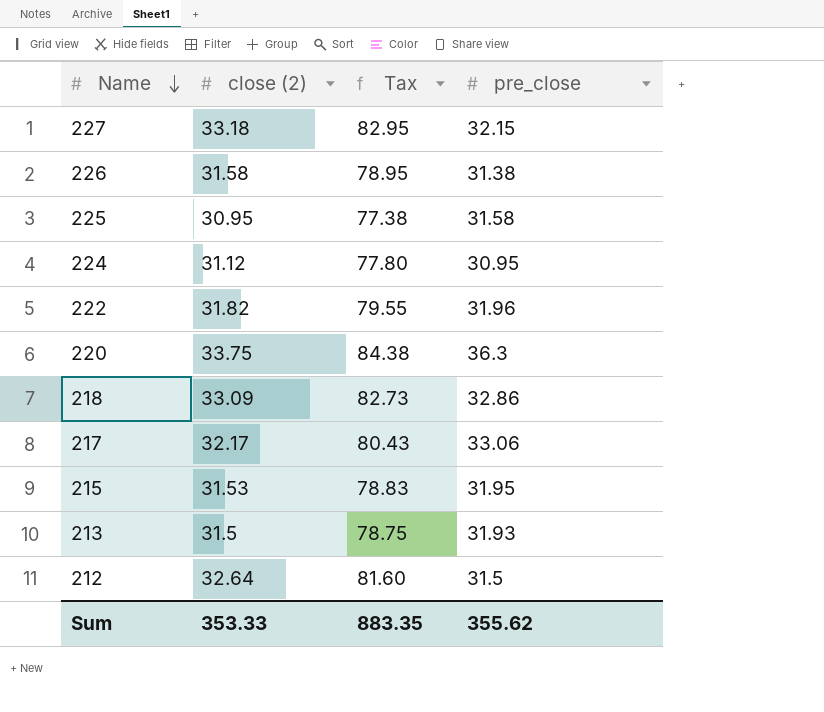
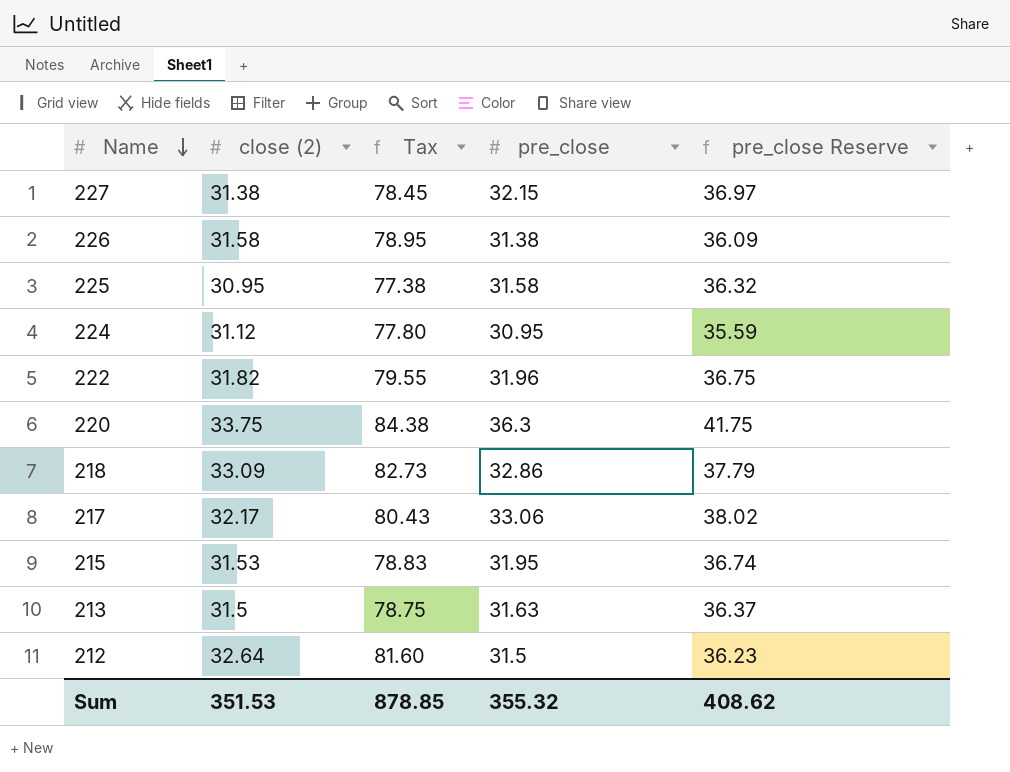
column pre_close Reserve | formula: none -> [pre_close] * 1.15
227 | close (2): 33.18 -> 31.38
227 | Tax: 82.95 -> 78.45
213 | pre_close: 31.93 -> 31.63
Sum | close (2): 353.33 -> 351.53
Sum | Tax: 883.35 -> 878.85
Sum | pre_close: 355.62 -> 355.32

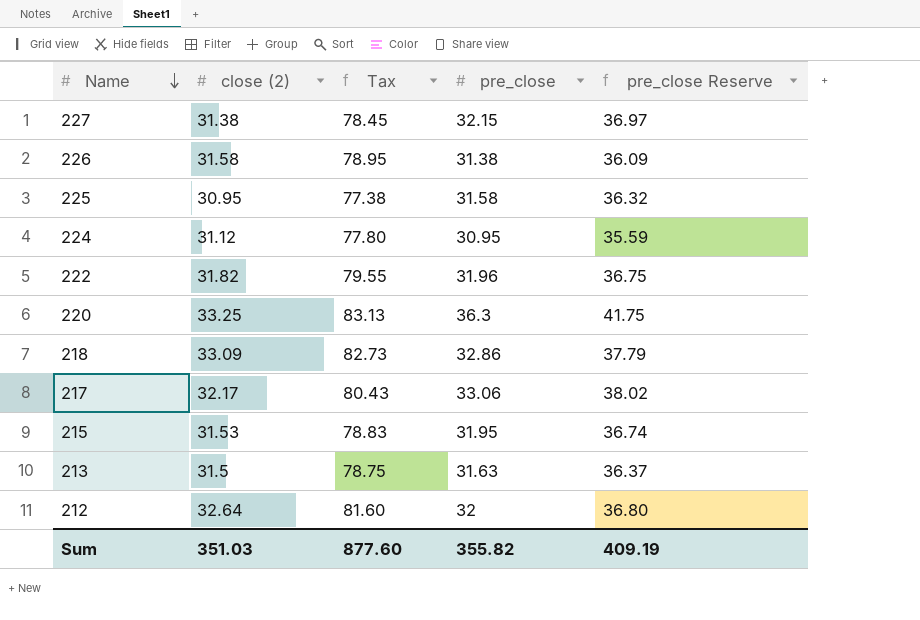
220 | close (2): 33.75 -> 33.25
220 | Tax: 84.38 -> 83.13
212 | pre_close: 31.5 -> 32
212 | pre_close Reserve: 36.23 -> 36.80
Sum | close (2): 351.53 -> 351.03
Sum | Tax: 878.85 -> 877.60
Sum | pre_close: 355.32 -> 355.82
Sum | pre_close Reserve: 408.62 -> 409.19

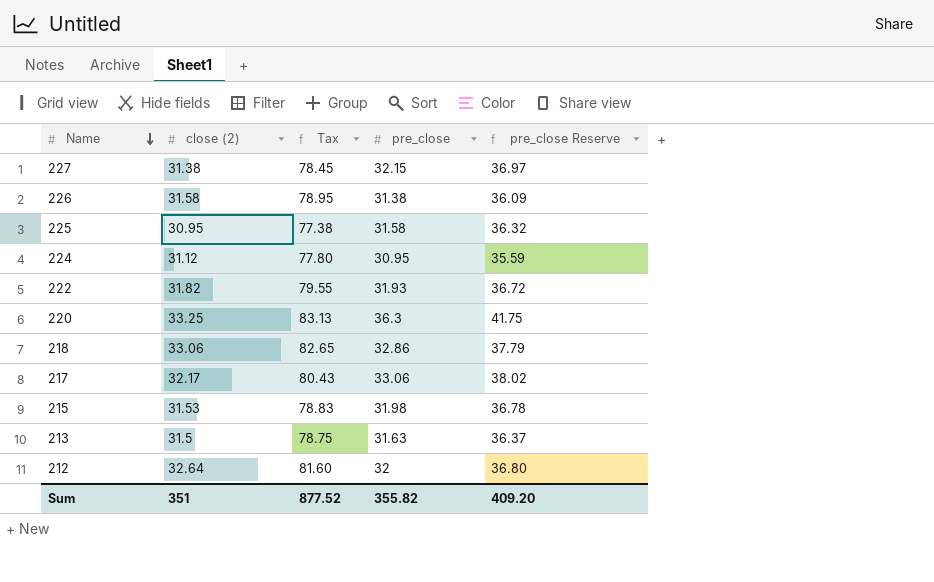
222 | pre_close: 31.96 -> 31.93
222 | pre_close Reserve: 36.75 -> 36.72
218 | close (2): 33.09 -> 33.06
218 | Tax: 82.73 -> 82.65
215 | pre_close: 31.95 -> 31.98
215 | pre_close Reserve: 36.74 -> 36.78
Sum | close (2): 351.03 -> 351
Sum | Tax: 877.60 -> 877.52
Sum | pre_close Reserve: 409.19 -> 409.20

